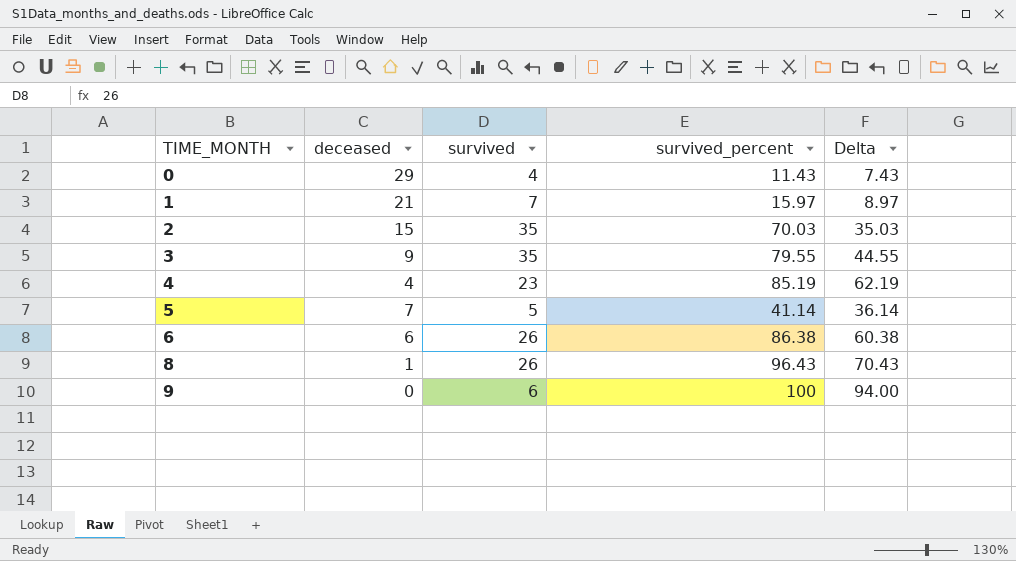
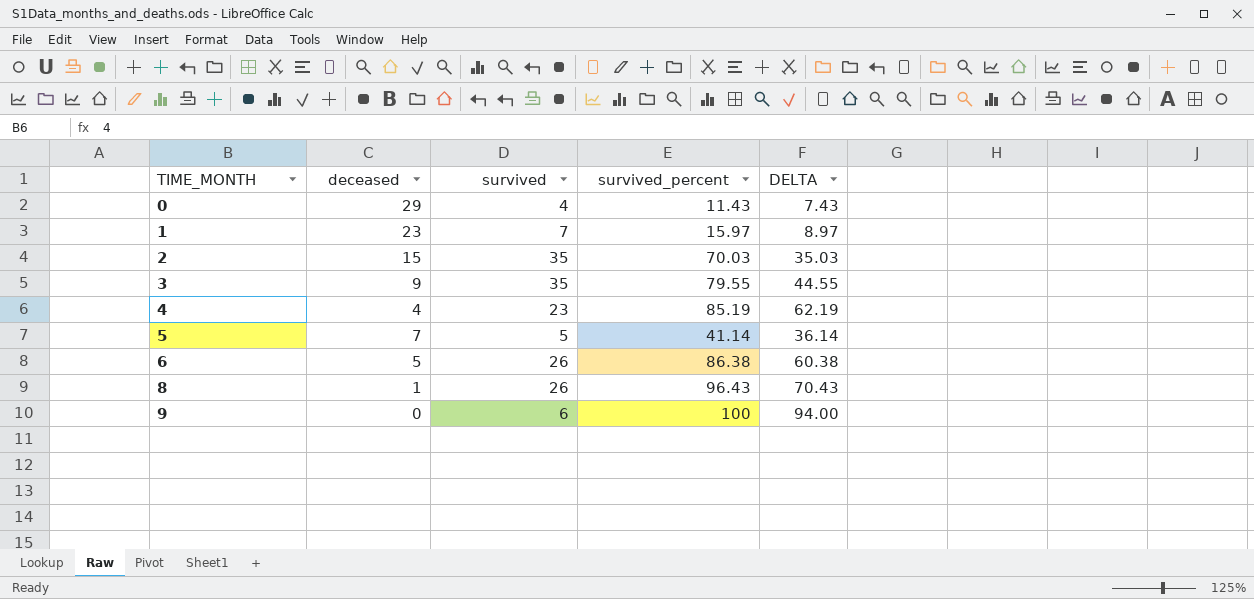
column name: Delta -> DELTA
1 | deceased: 21 -> 23
6 | deceased: 6 -> 5

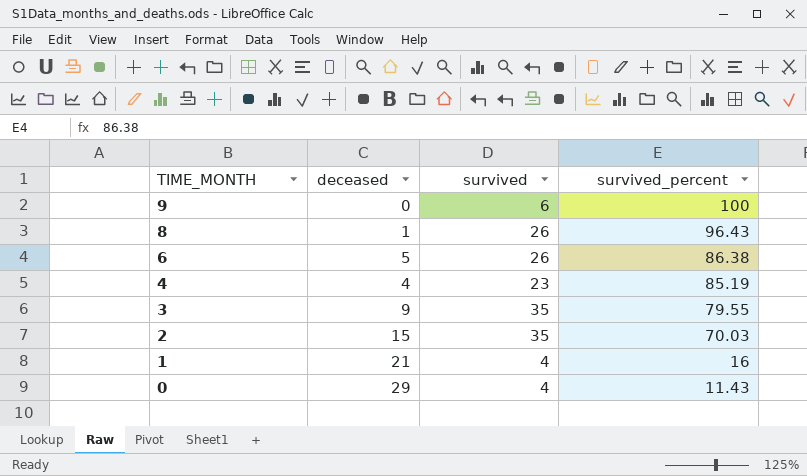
row order: TIME_MONTH ascending -> TIME_MONTH descending
column DELTA | formula: [survived_percent] - [survived] -> none
row 5: 7 | 5 | 41.14 | 36.14 -> none
1 | deceased: 23 -> 21
1 | survived: 7 -> 4
1 | survived_percent: 15.97 -> 16

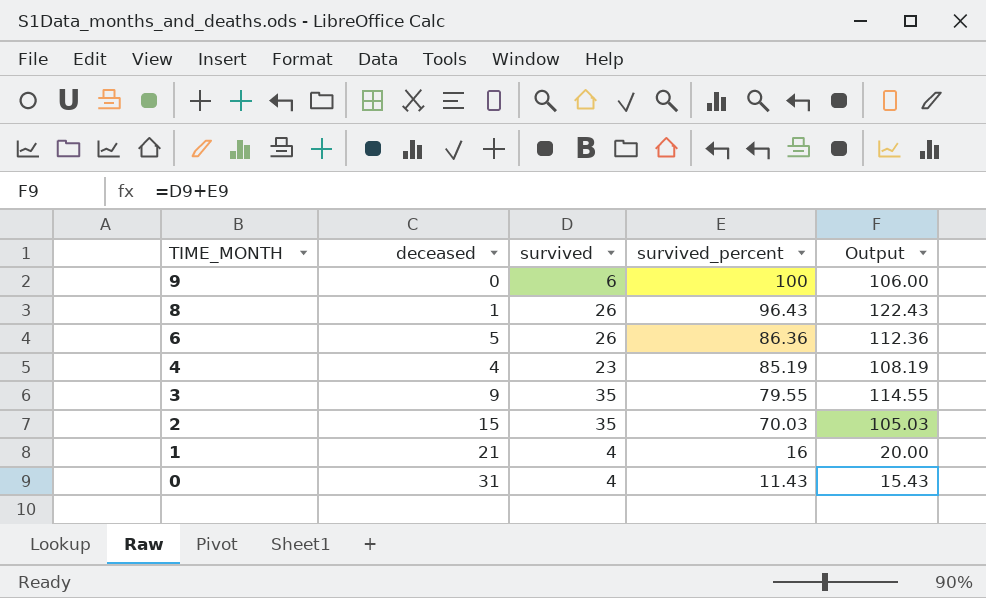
column Output | formula: none -> [survived] + [survived_percent]
6 | survived_percent: 86.38 -> 86.36
0 | deceased: 29 -> 31

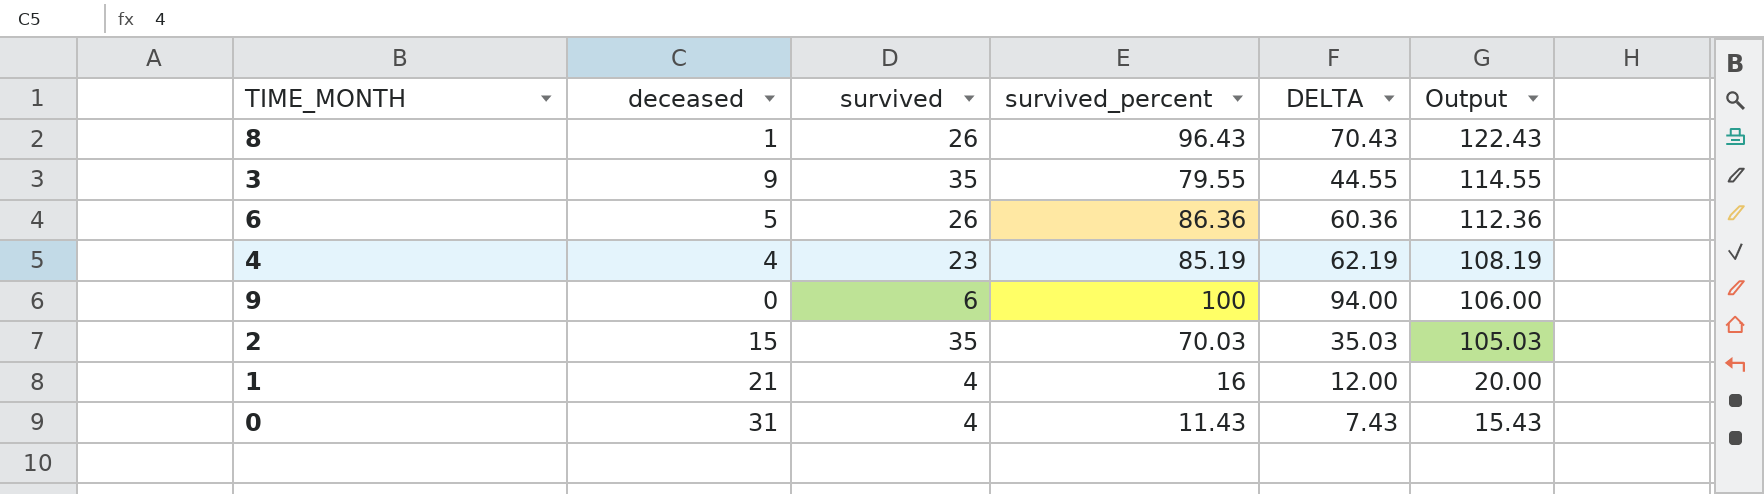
row order: TIME_MONTH descending -> Output descending
column DELTA | formula: none -> [survived_percent] - [survived]

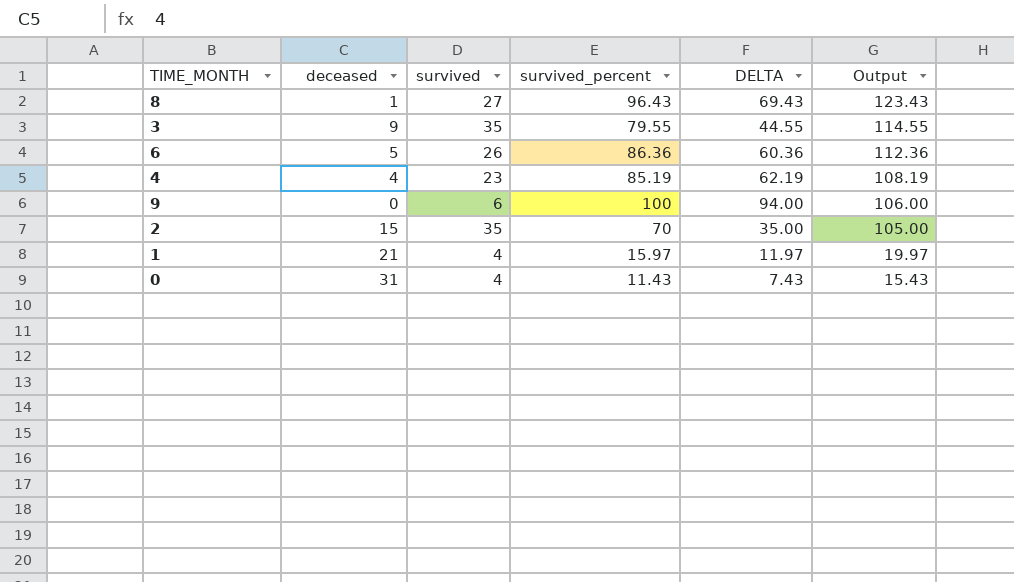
8 | survived: 26 -> 27
8 | DELTA: 70.43 -> 69.43
8 | Output: 122.43 -> 123.43
2 | survived_percent: 70.03 -> 70
2 | DELTA: 35.03 -> 35.00
2 | Output: 105.03 -> 105.00
1 | survived_percent: 16 -> 15.97
1 | DELTA: 12.00 -> 11.97
1 | Output: 20.00 -> 19.97

